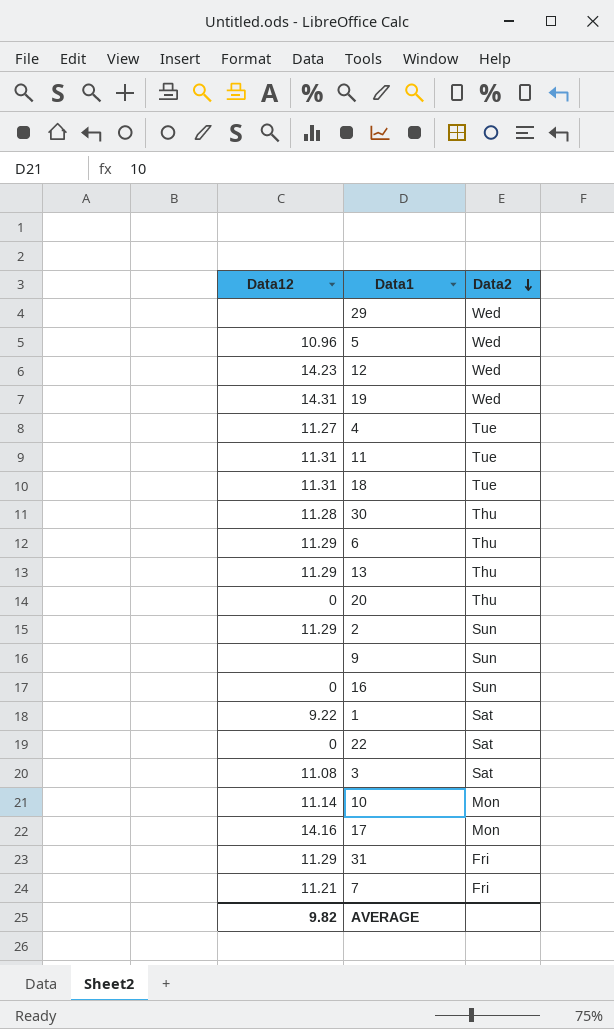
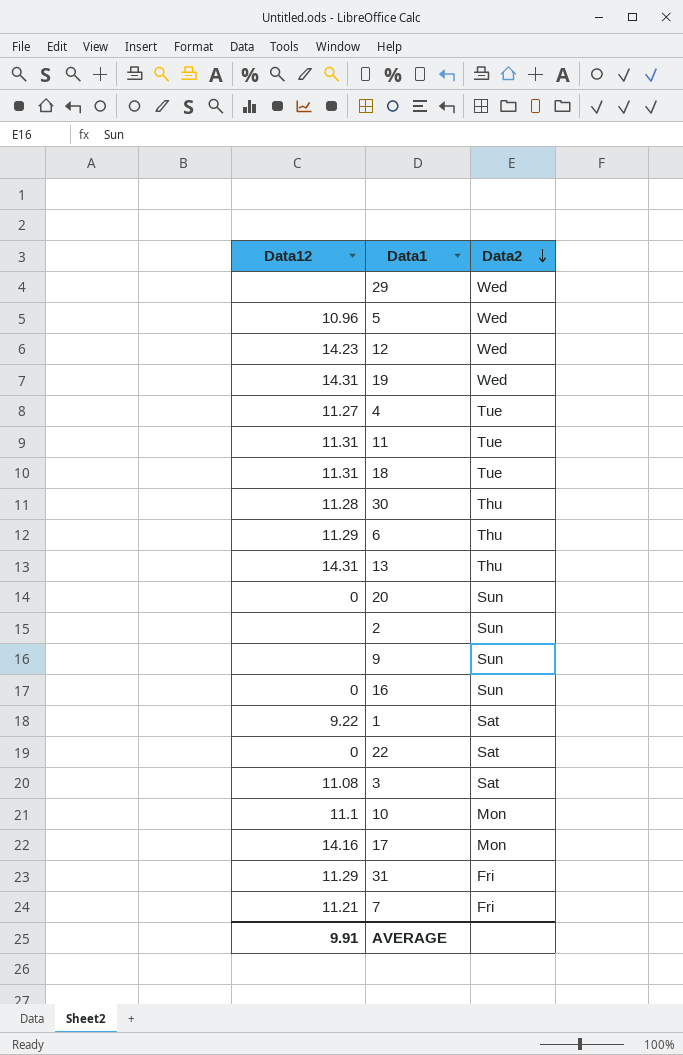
13 | Data12: 11.29 -> 14.31
20 | Data2: Thu -> Sun
2 | Data12: 11.29 -> none
10 | Data12: 11.14 -> 11.1
AVERAGE | Data12: 9.82 -> 9.91

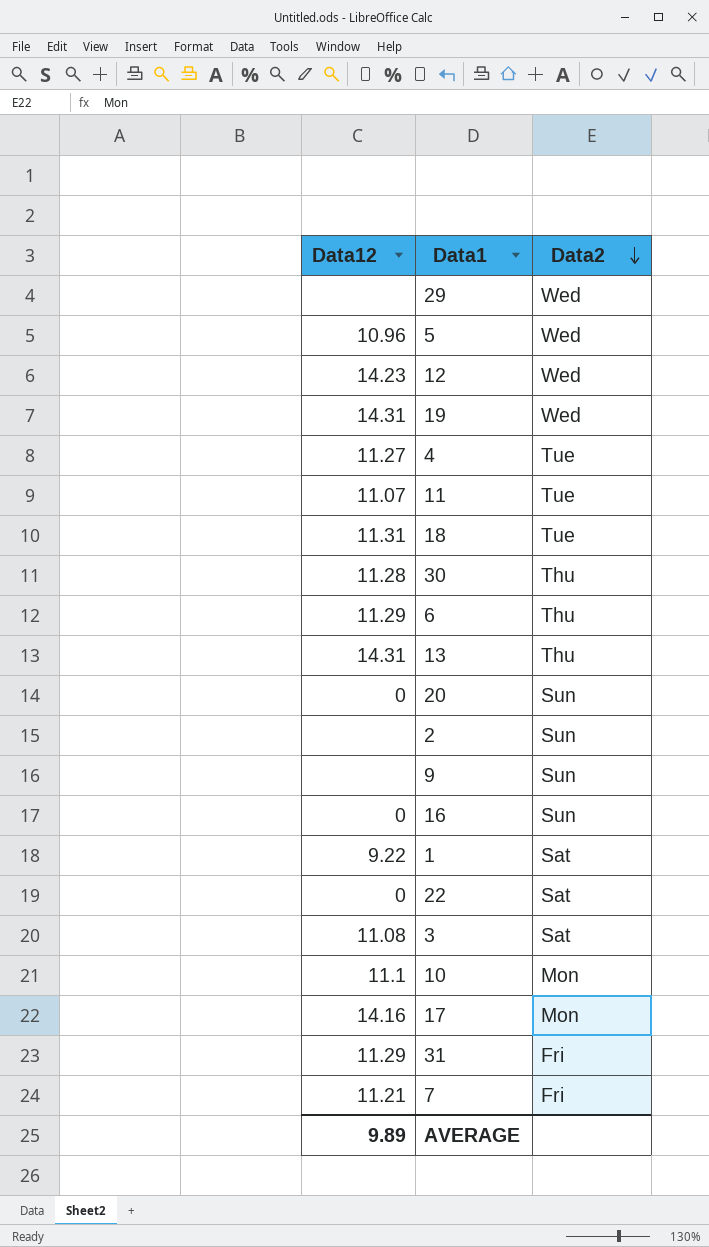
11 | Data12: 11.31 -> 11.07
AVERAGE | Data12: 9.91 -> 9.89

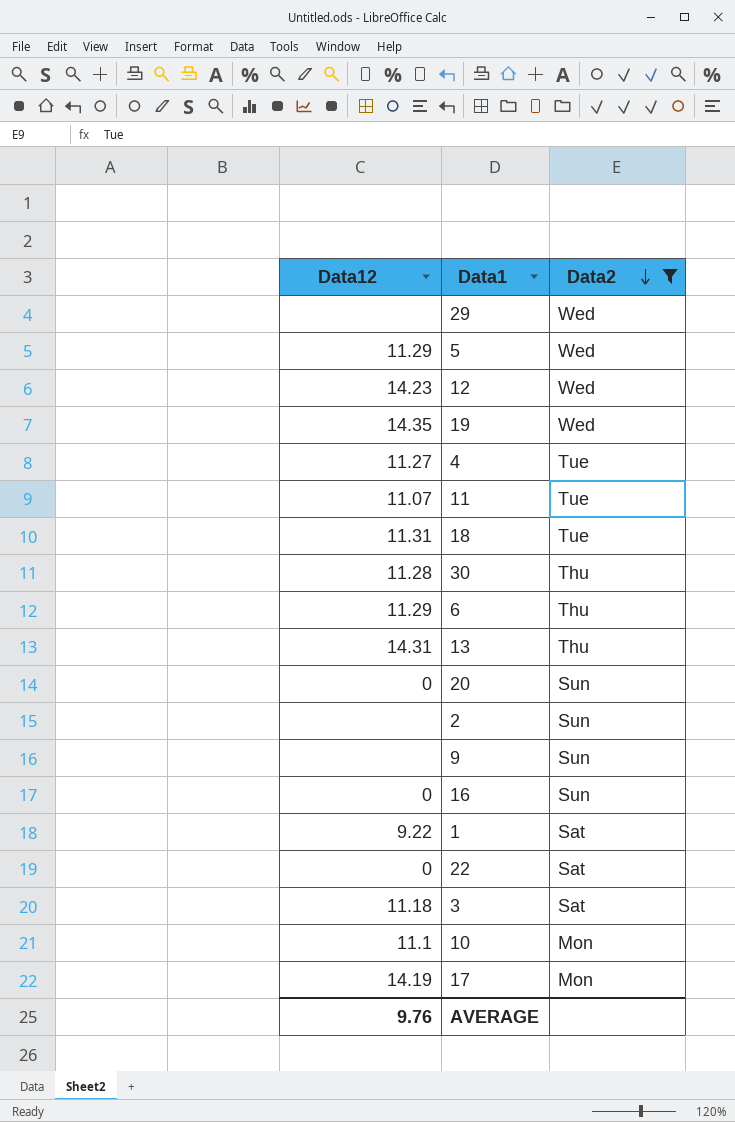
filter: none -> Data2 != Fri
5 | Data12: 10.96 -> 11.29
19 | Data12: 14.31 -> 14.35
3 | Data12: 11.08 -> 11.18
17 | Data12: 14.16 -> 14.19
AVERAGE | Data12: 9.89 -> 9.76

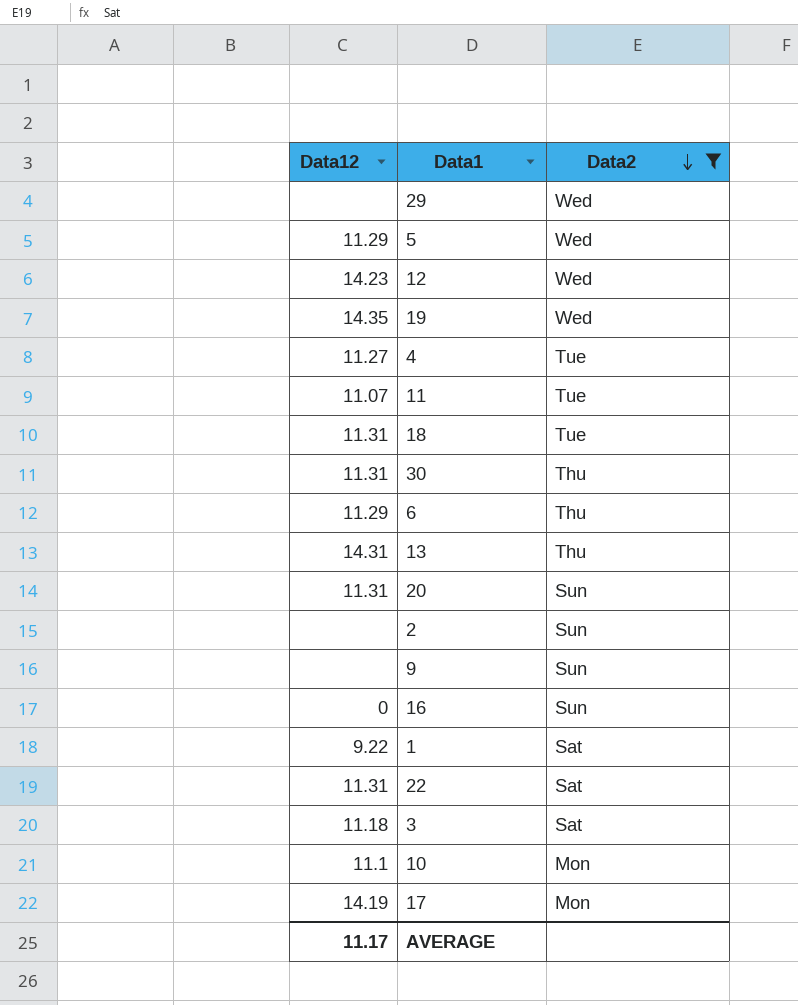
30 | Data12: 11.28 -> 11.31
20 | Data12: 0 -> 11.31
22 | Data12: 0 -> 11.31
AVERAGE | Data12: 9.76 -> 11.17

